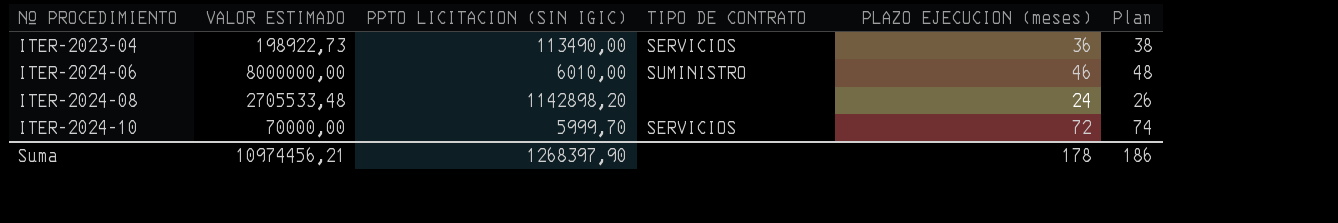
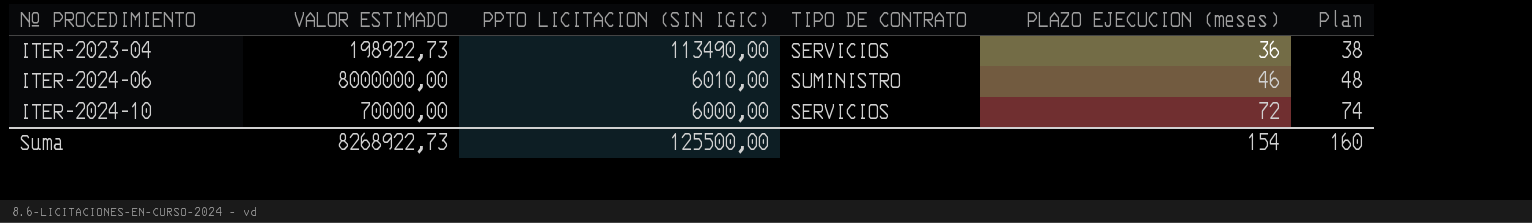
row ITER-2024-08: 2705533,48 | 1142898,20 | none | 24 | 26 -> none
ITER-2024-10 | PPTO LICITACION (SIN IGIC): 5999,70 -> 6000,00
Suma | VALOR ESTIMADO: 10974456,21 -> 8268922,73
Suma | PPTO LICITACION (SIN IGIC): 1268397,90 -> 125500,00
Suma | PLAZO EJECUCION (meses): 178 -> 154
Suma | Plan: 186 -> 160

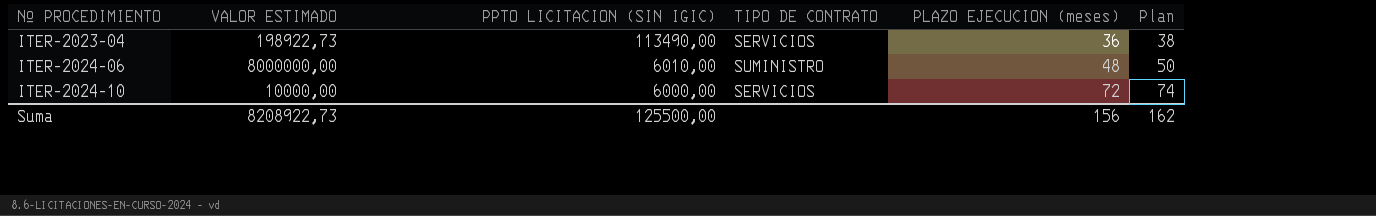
ITER-2024-06 | PLAZO EJECUCION (meses): 46 -> 48
ITER-2024-06 | Plan: 48 -> 50
ITER-2024-10 | VALOR ESTIMADO: 70000,00 -> 10000,00
Suma | VALOR ESTIMADO: 8268922,73 -> 8208922,73
Suma | PLAZO EJECUCION (meses): 154 -> 156
Suma | Plan: 160 -> 162

